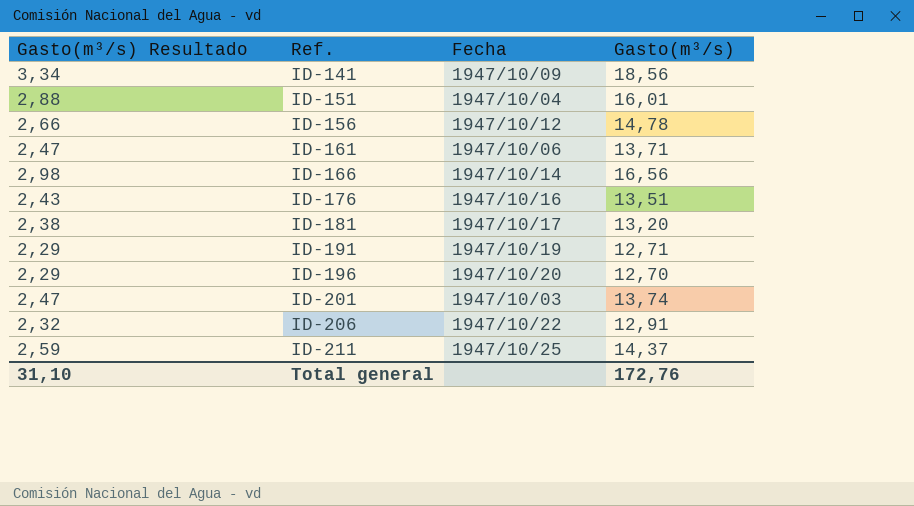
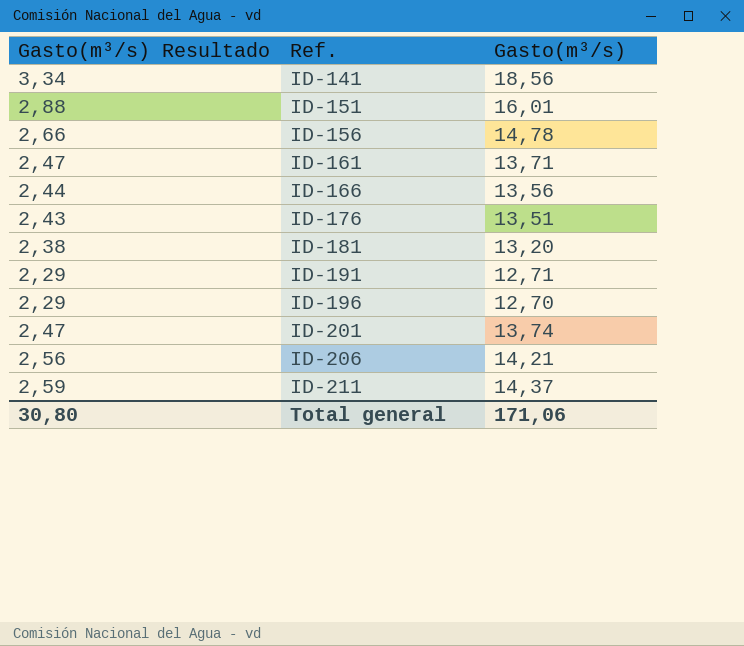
column Fecha | position: 3 -> none
ID-166 | Gasto(m³/s) Resultado: 2,98 -> 2,44
ID-166 | Gasto(m³/s): 16,56 -> 13,56
ID-206 | Gasto(m³/s) Resultado: 2,32 -> 2,56
ID-206 | Gasto(m³/s): 12,91 -> 14,21
Total general | Gasto(m³/s) Resultado: 31,10 -> 30,80
Total general | Gasto(m³/s): 172,76 -> 171,06

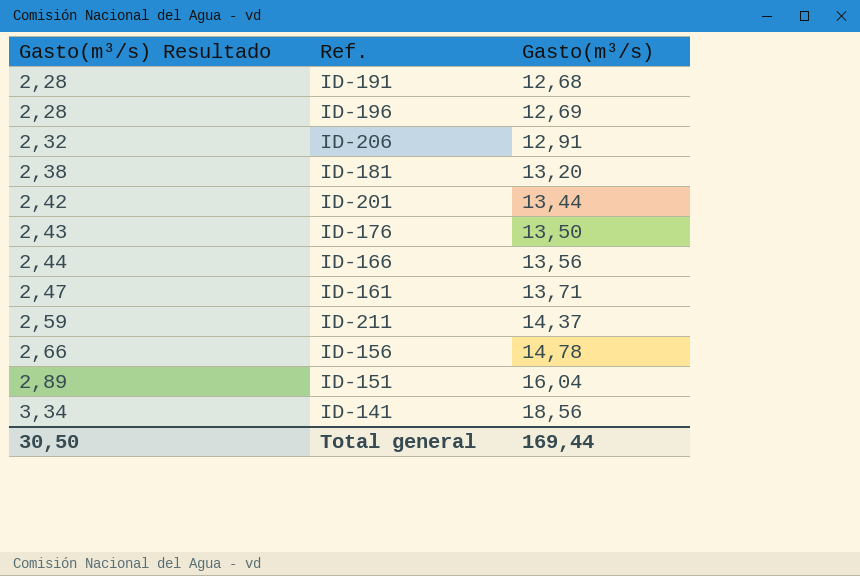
row order: Ref. ascending -> Gasto(m³/s) Resultado ascending
ID-191 | Gasto(m³/s) Resultado: 2,29 -> 2,28
ID-191 | Gasto(m³/s): 12,71 -> 12,68
ID-196 | Gasto(m³/s) Resultado: 2,29 -> 2,28
ID-196 | Gasto(m³/s): 12,70 -> 12,69
ID-206 | Gasto(m³/s) Resultado: 2,56 -> 2,32
ID-206 | Gasto(m³/s): 14,21 -> 12,91
ID-201 | Gasto(m³/s) Resultado: 2,47 -> 2,42
ID-201 | Gasto(m³/s): 13,74 -> 13,44
ID-176 | Gasto(m³/s): 13,51 -> 13,50
ID-151 | Gasto(m³/s) Resultado: 2,88 -> 2,89
ID-151 | Gasto(m³/s): 16,01 -> 16,04
Total general | Gasto(m³/s) Resultado: 30,80 -> 30,50
Total general | Gasto(m³/s): 171,06 -> 169,44

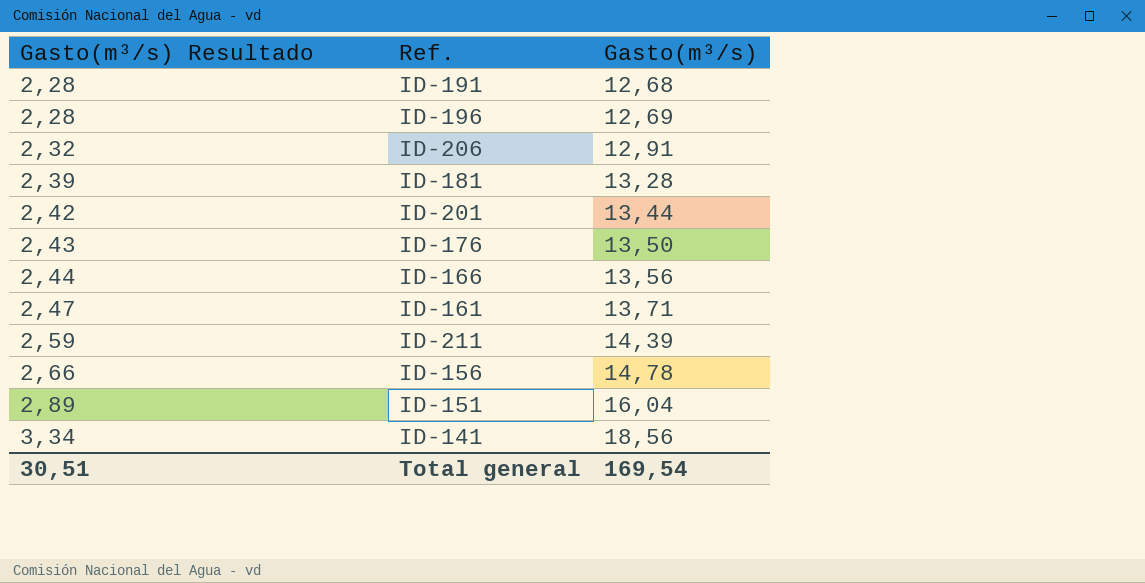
ID-181 | Gasto(m³/s) Resultado: 2,38 -> 2,39
ID-181 | Gasto(m³/s): 13,20 -> 13,28
ID-211 | Gasto(m³/s): 14,37 -> 14,39
Total general | Gasto(m³/s) Resultado: 30,50 -> 30,51
Total general | Gasto(m³/s): 169,44 -> 169,54

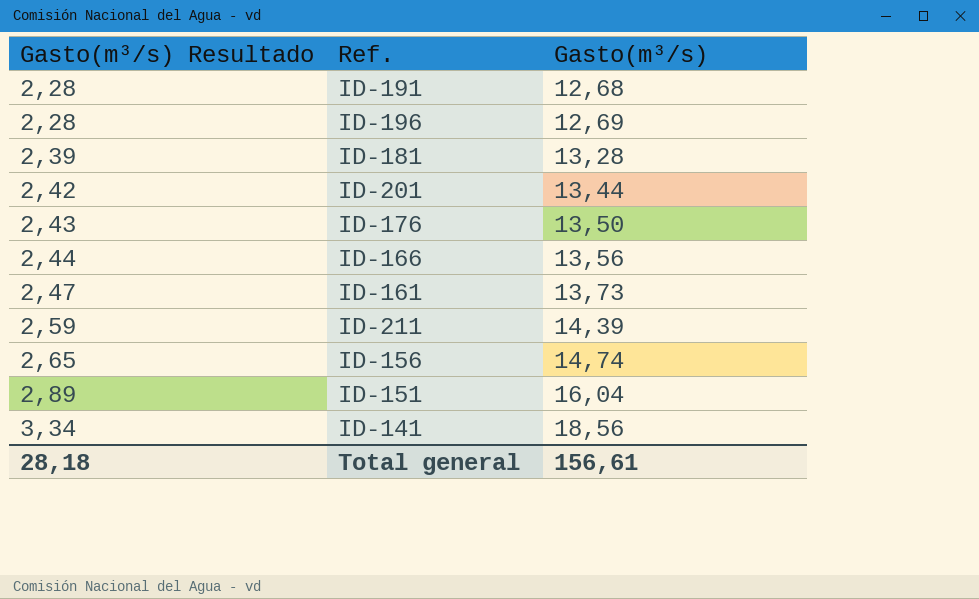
row ID-206: 2,32 | 12,91 -> none
ID-161 | Gasto(m³/s): 13,71 -> 13,73
ID-156 | Gasto(m³/s) Resultado: 2,66 -> 2,65
ID-156 | Gasto(m³/s): 14,78 -> 14,74
Total general | Gasto(m³/s) Resultado: 30,51 -> 28,18
Total general | Gasto(m³/s): 169,54 -> 156,61

